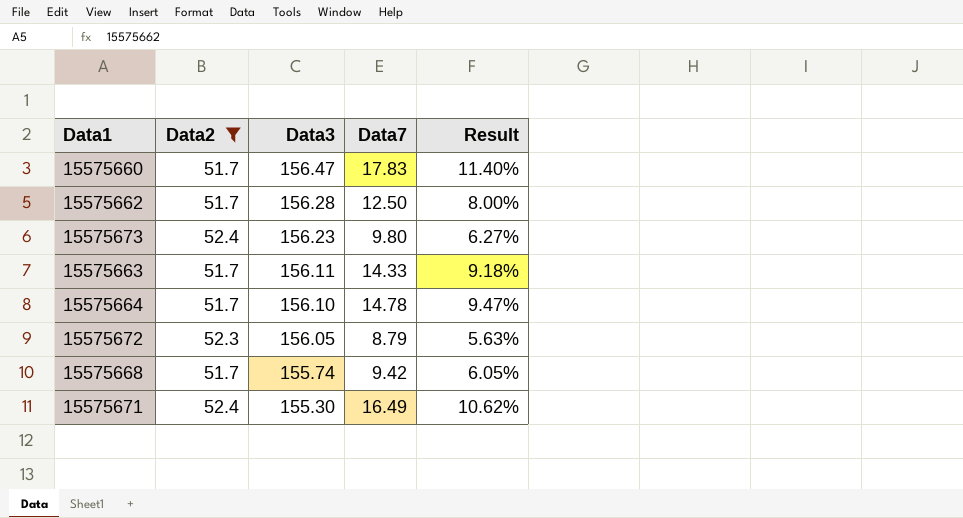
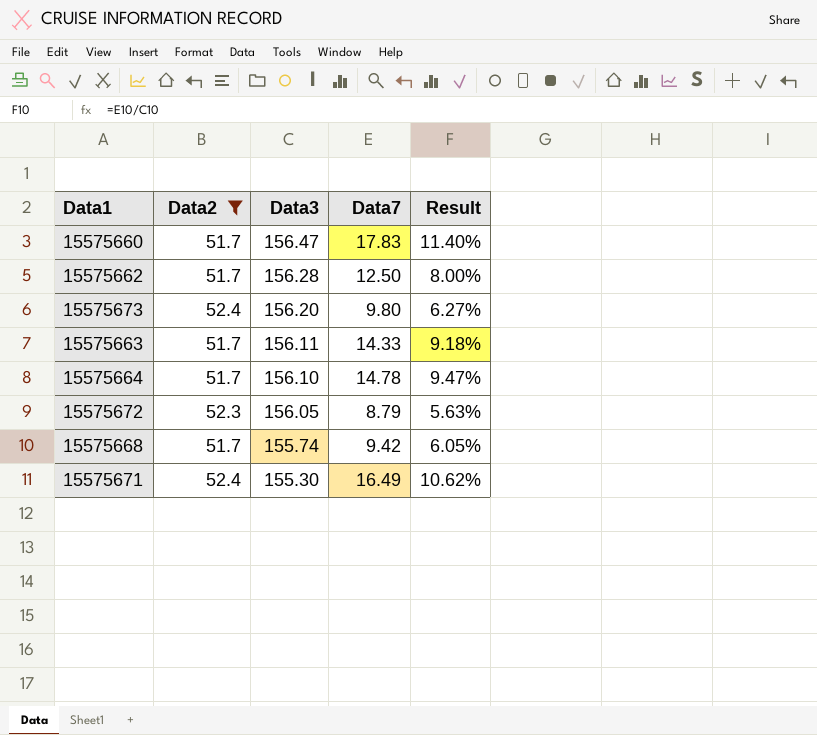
15575673 | Data3: 156.23 -> 156.20

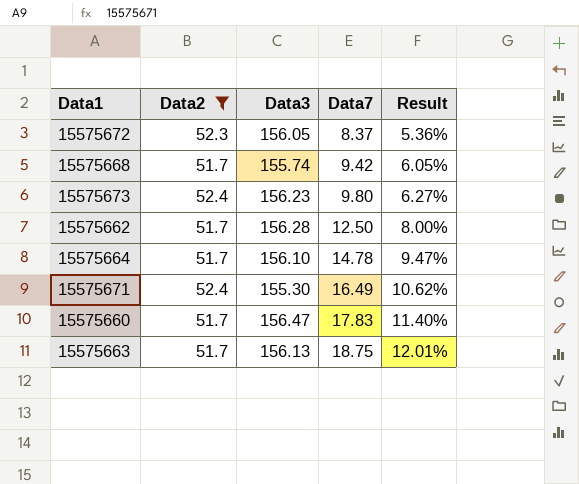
row order: Data3 descending -> Data7 ascending
15575672 | Data7: 8.79 -> 8.37
15575672 | Result: 5.63% -> 5.36%
15575673 | Data3: 156.20 -> 156.23
15575663 | Data3: 156.11 -> 156.13
15575663 | Data7: 14.33 -> 18.75
15575663 | Result: 9.18% -> 12.01%

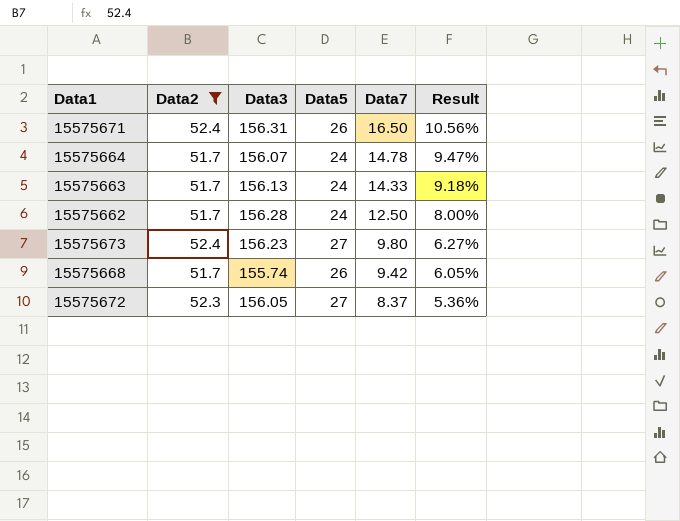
row order: Data7 ascending -> Data7 descending
column Data5 | position: none -> 4
row 15575660: 51.7 | 156.47 | 17.83 | 11.40% -> none
15575671 | Data3: 155.30 -> 156.31
15575671 | Data7: 16.49 -> 16.50
15575671 | Result: 10.62% -> 10.56%
15575664 | Data3: 156.10 -> 156.07
15575663 | Data7: 18.75 -> 14.33
15575663 | Result: 12.01% -> 9.18%

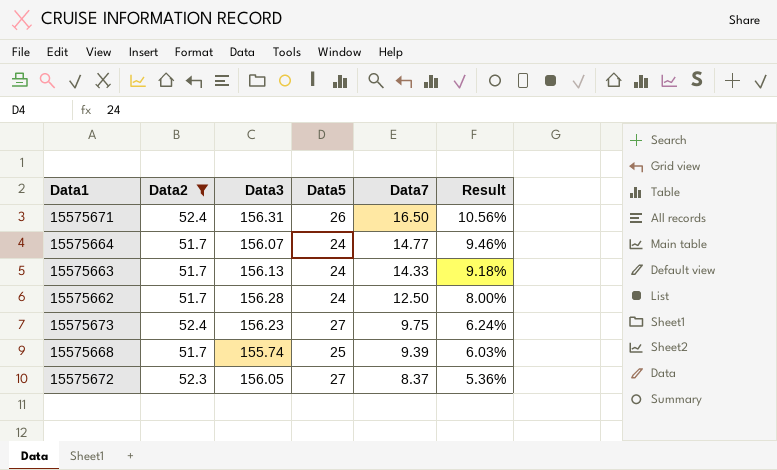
15575664 | Data7: 14.78 -> 14.77
15575664 | Result: 9.47% -> 9.46%
15575673 | Data7: 9.80 -> 9.75
15575673 | Result: 6.27% -> 6.24%
15575668 | Data5: 26 -> 25
15575668 | Data7: 9.42 -> 9.39
15575668 | Result: 6.05% -> 6.03%

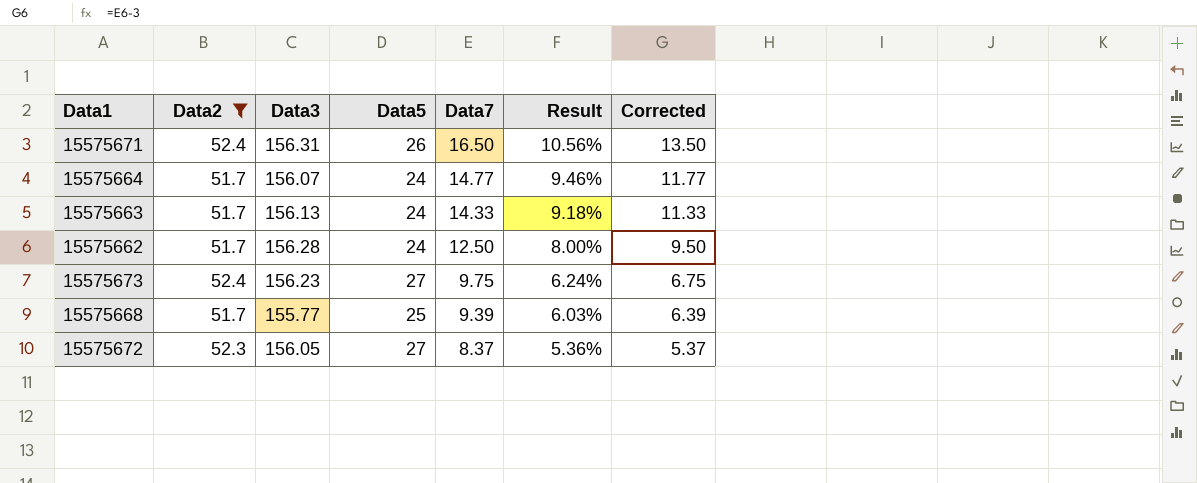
column Corrected | formula: none -> [Data7] - 3
15575668 | Data3: 155.74 -> 155.77

